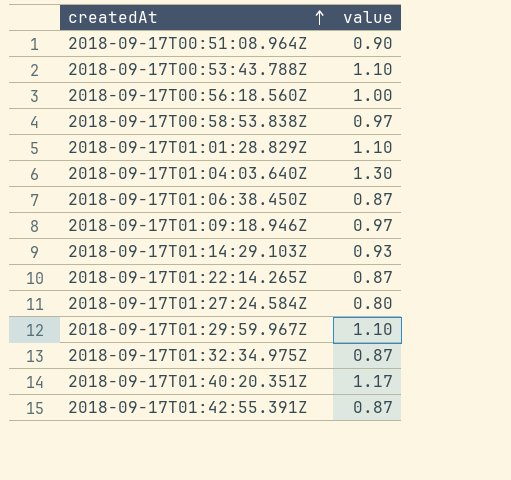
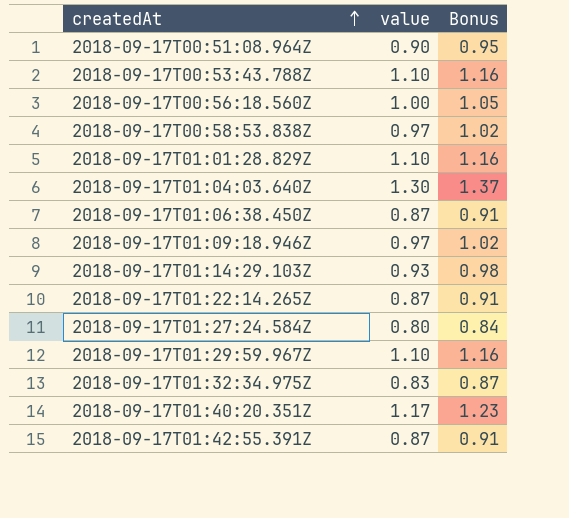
column Bonus | formula: none -> [value] * 1.05
2018-09-17T01:32:34.975Z | value: 0.87 -> 0.83

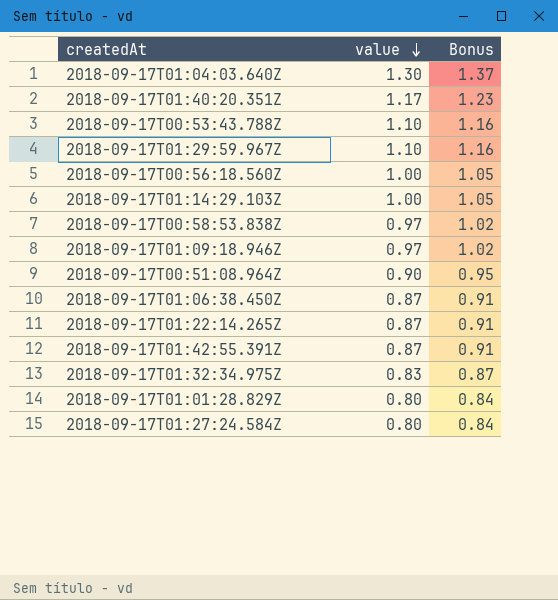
row order: createdAt ascending -> value descending
2018-09-17T01:14:29.103Z | value: 0.93 -> 1.00
2018-09-17T01:14:29.103Z | Bonus: 0.98 -> 1.05
2018-09-17T01:01:28.829Z | value: 1.10 -> 0.80
2018-09-17T01:01:28.829Z | Bonus: 1.16 -> 0.84

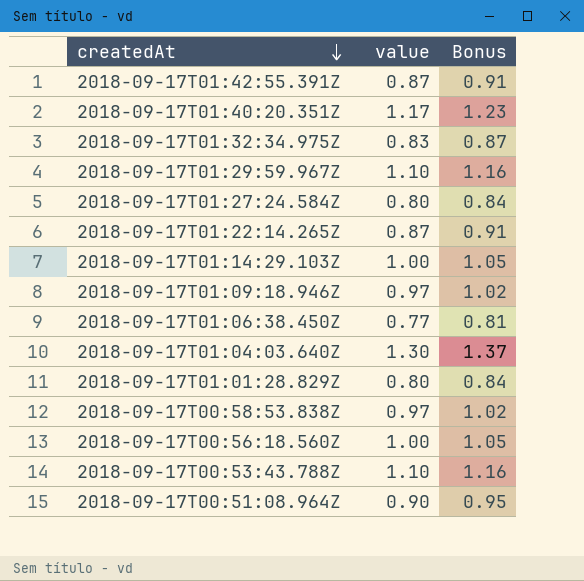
row order: value descending -> createdAt descending
2018-09-17T01:06:38.450Z | value: 0.87 -> 0.77
2018-09-17T01:06:38.450Z | Bonus: 0.91 -> 0.81

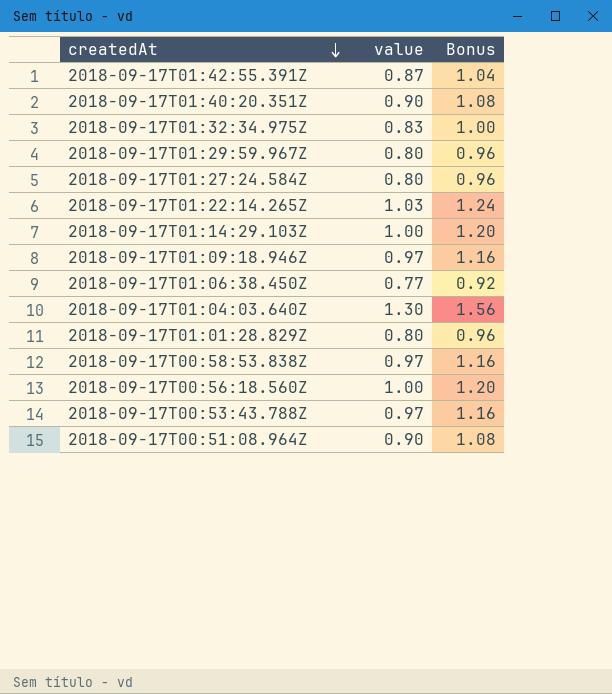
column Bonus | formula: [value] * 1.05 -> [value] * 1.2
2018-09-17T01:40:20.351Z | value: 1.17 -> 0.90
2018-09-17T01:29:59.967Z | value: 1.10 -> 0.80
2018-09-17T01:22:14.265Z | value: 0.87 -> 1.03
2018-09-17T00:53:43.788Z | value: 1.10 -> 0.97

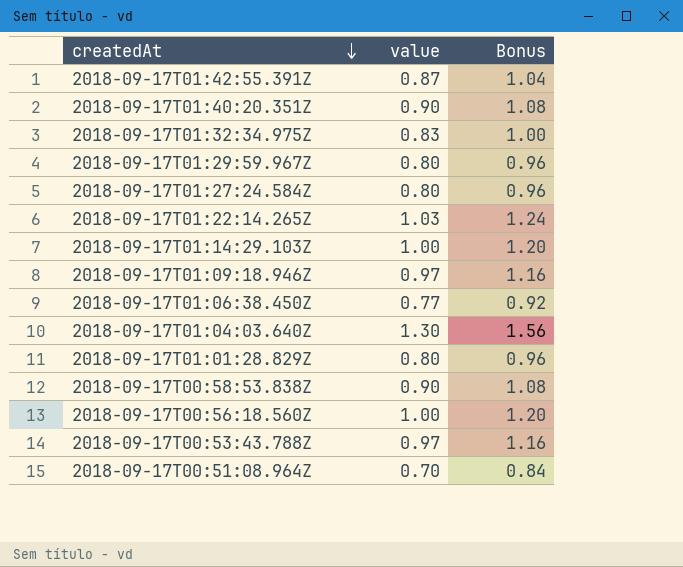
2018-09-17T00:58:53.838Z | value: 0.97 -> 0.90
2018-09-17T00:58:53.838Z | Bonus: 1.16 -> 1.08
2018-09-17T00:51:08.964Z | value: 0.90 -> 0.70
2018-09-17T00:51:08.964Z | Bonus: 1.08 -> 0.84

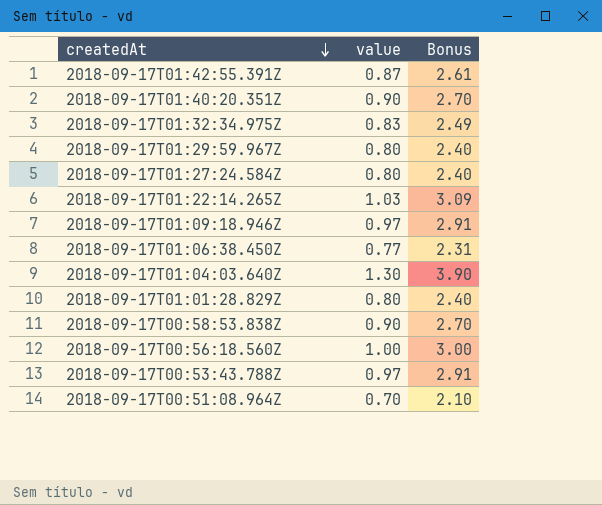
column Bonus | formula: [value] * 1.2 -> [value] * 3
row 2018-09-17T01:14:29.103Z: 1.00 | 1.20 -> none

